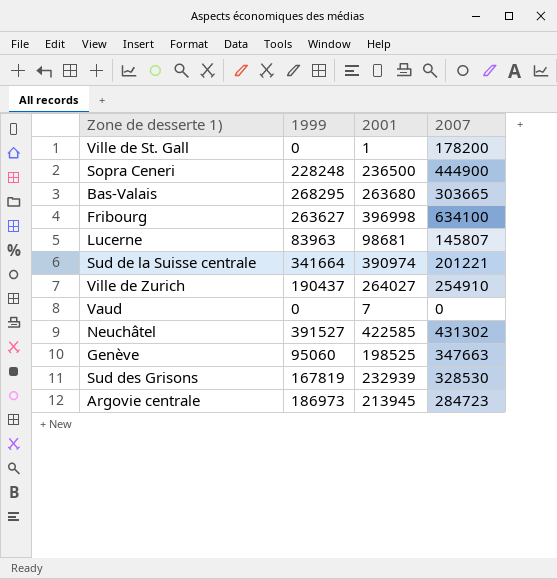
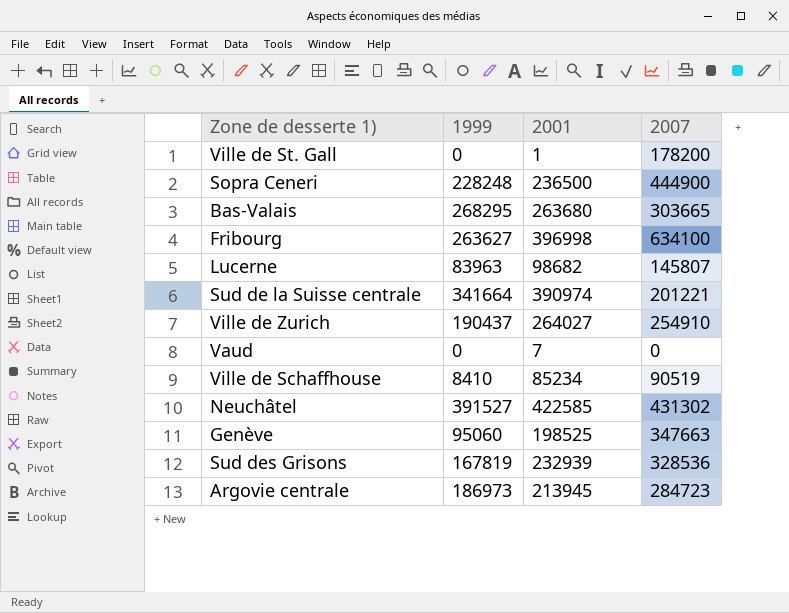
Lucerne | 2001: 98681 -> 98682
row Ville de Schaffhouse: none -> 8410 | 85234 | 90519
Sud des Grisons | 2007: 328530 -> 328536

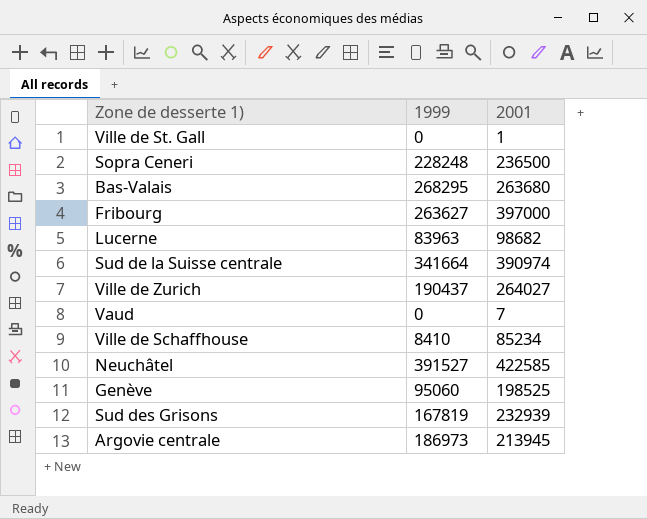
column 2007 | position: 4 -> none
Fribourg | 2001: 396998 -> 397000

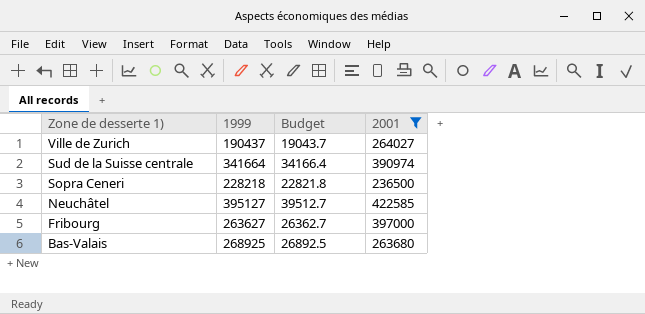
filter: none -> 2001 >= 236500
row order: none -> Zone de desserte 1) descending
column Budget | formula: none -> [1999] * 0.1
Sopra Ceneri | 1999: 228248 -> 228218
Neuchâtel | 1999: 391527 -> 395127
Bas-Valais | 1999: 268295 -> 268925

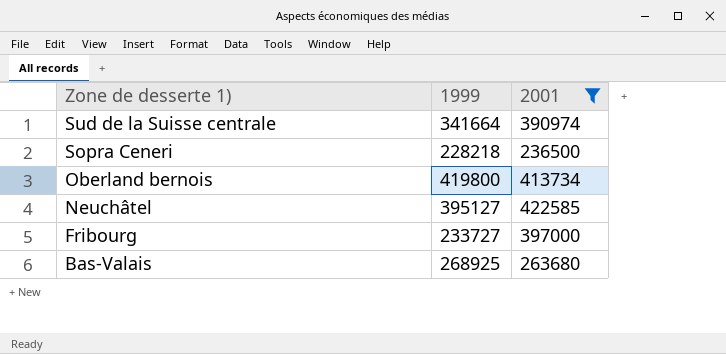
column Budget | formula: [1999] * 0.1 -> none
row Ville de Zurich: 190437 | 19043.7 | 264027 -> none
row Oberland bernois: none -> 419800 | 413734
Fribourg | 1999: 263627 -> 233727

